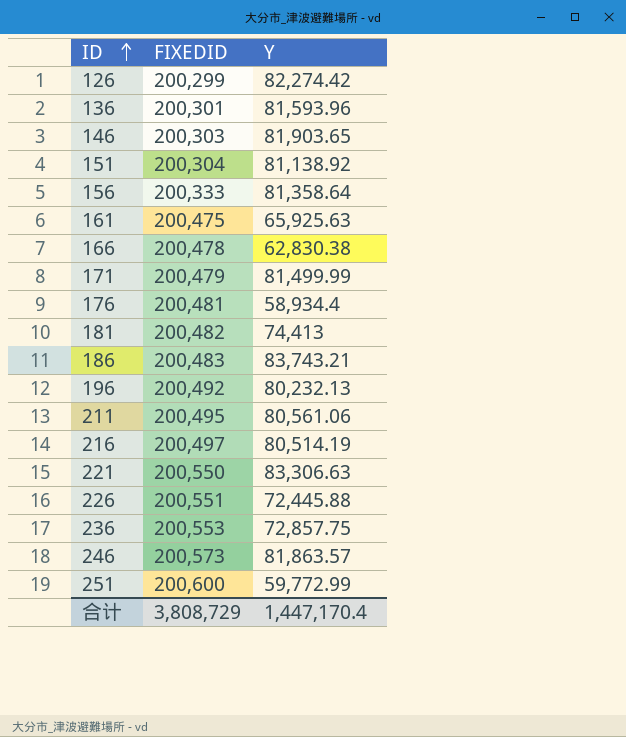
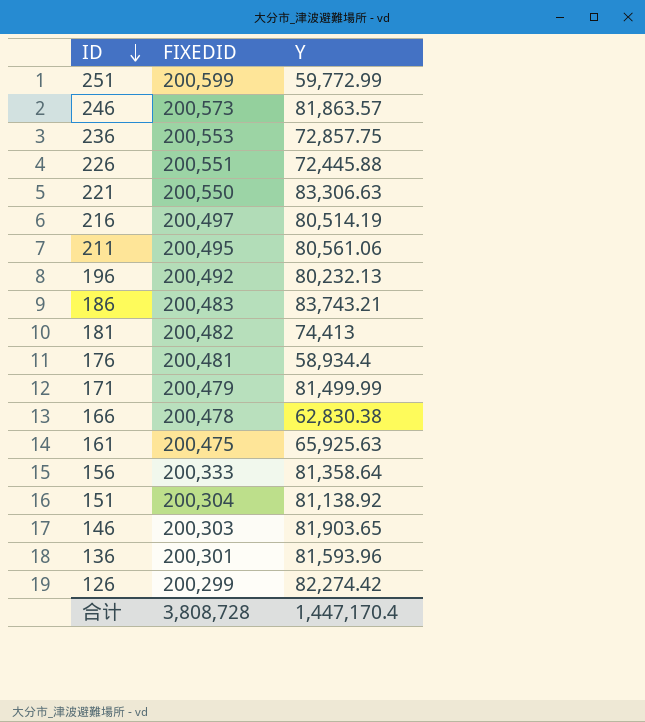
row order: ID ascending -> ID descending
251 | FIXEDID: 200,600 -> 200,599
合计 | FIXEDID: 3,808,729 -> 3,808,728

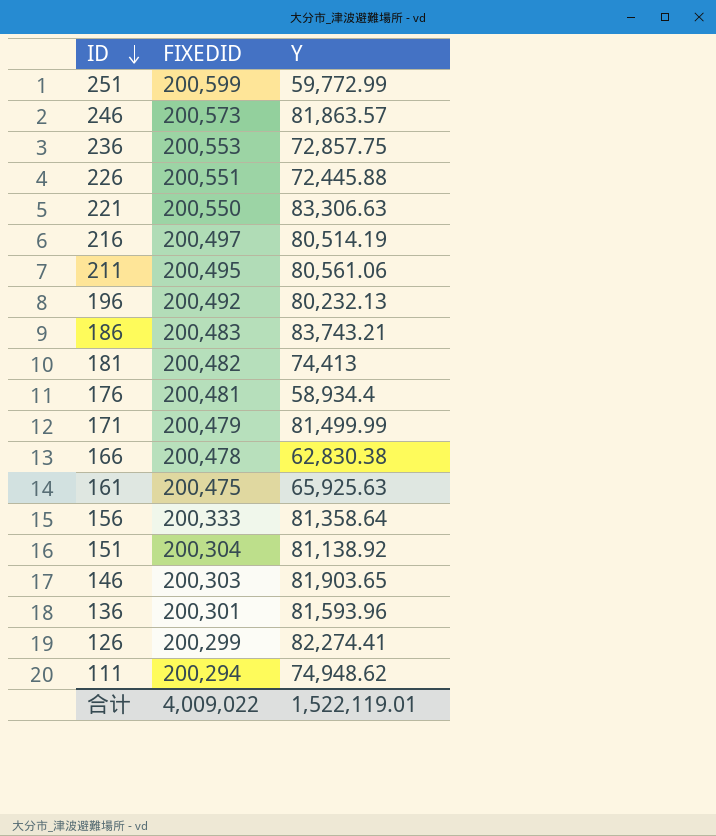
126 | Y: 82,274.42 -> 82,274.41
row 111: none -> 200,294 | 74,948.62
合计 | FIXEDID: 3,808,728 -> 4,009,022
合计 | Y: 1,447,170.4 -> 1,522,119.01

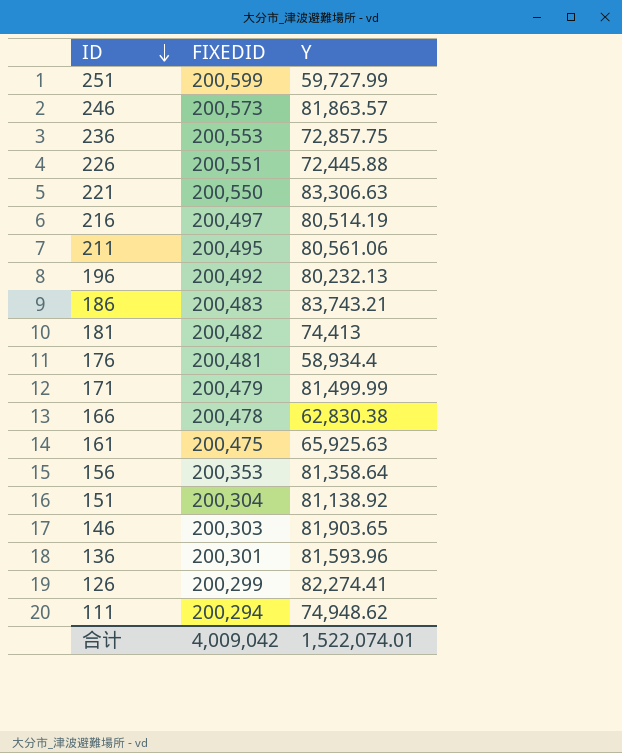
251 | Y: 59,772.99 -> 59,727.99
156 | FIXEDID: 200,333 -> 200,353
合计 | FIXEDID: 4,009,022 -> 4,009,042
合计 | Y: 1,522,119.01 -> 1,522,074.01

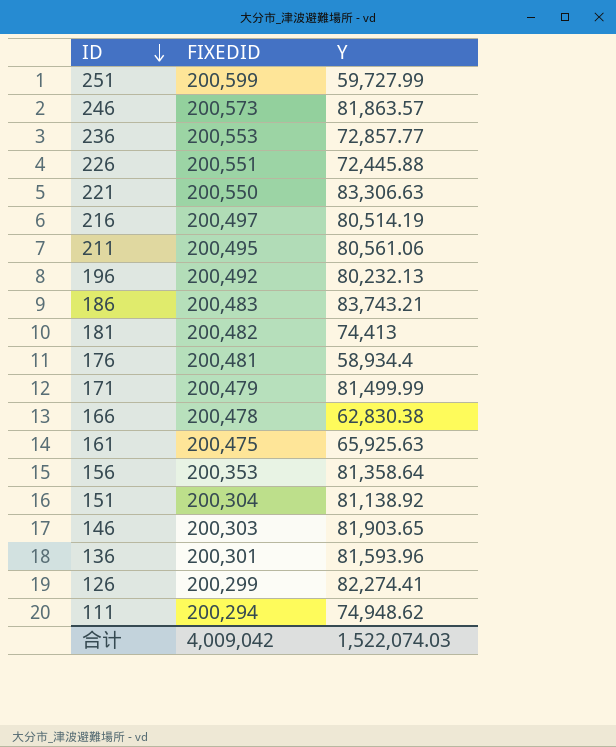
236 | Y: 72,857.75 -> 72,857.77
合计 | Y: 1,522,074.01 -> 1,522,074.03

